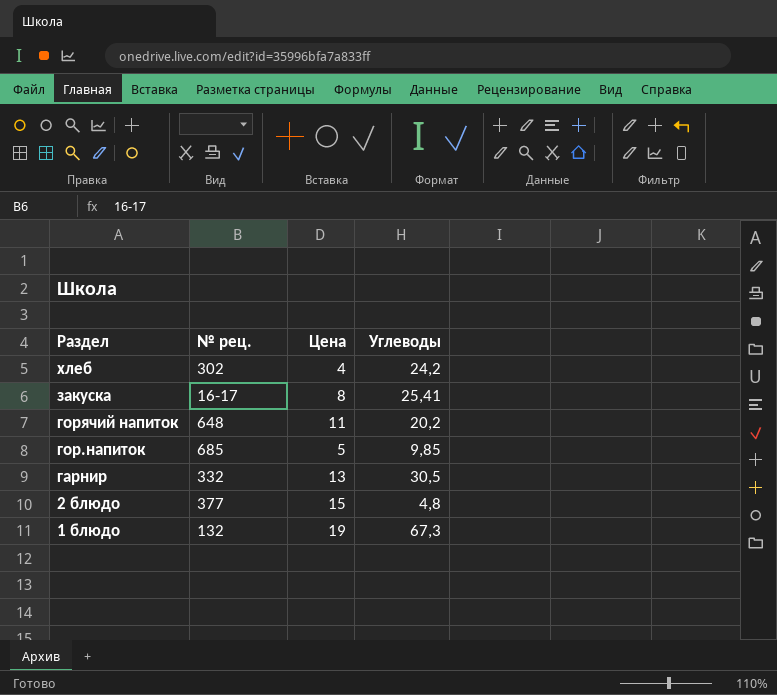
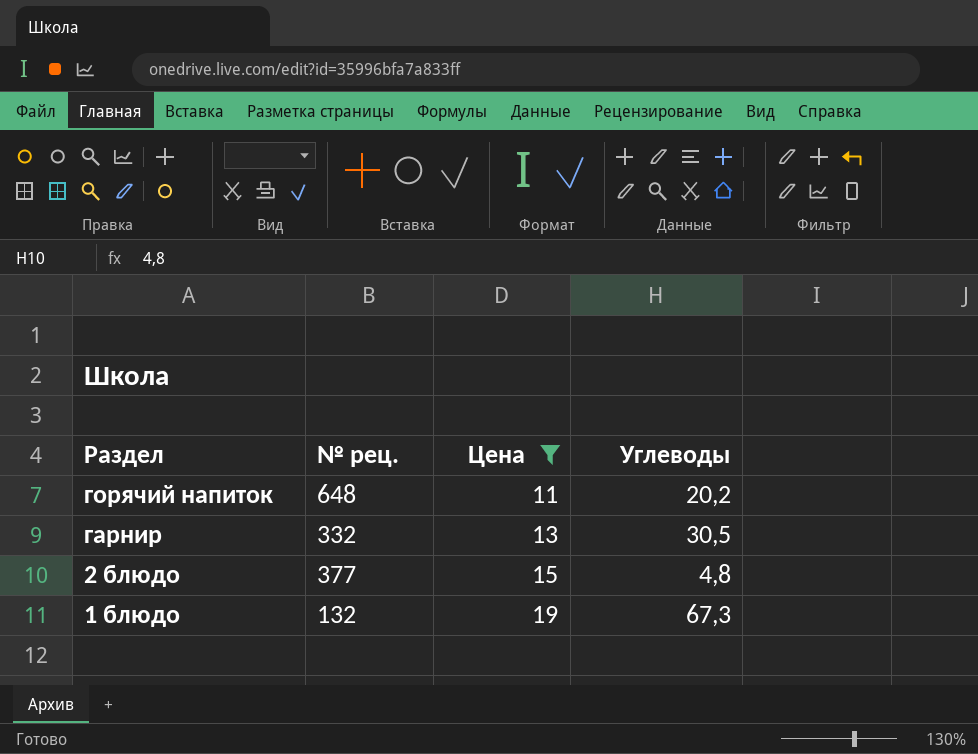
filter: none -> Цена >= 11

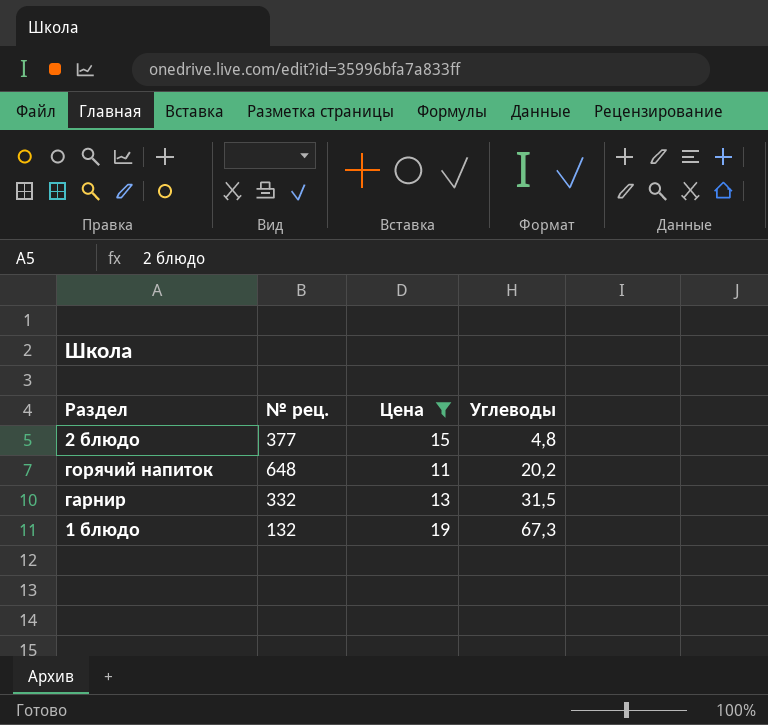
row order: Раздел descending -> Углеводы ascending
гарнир | Углеводы: 30,5 -> 31,5

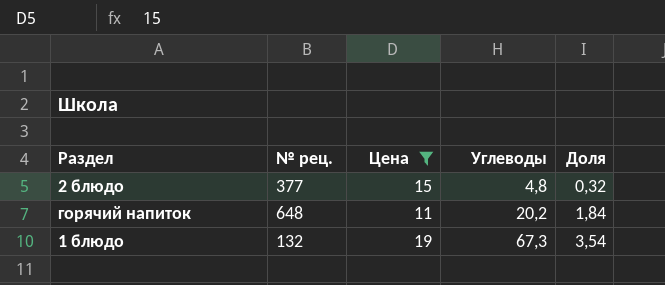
column Доля | formula: none -> [Углеводы] / [Цена]
row гарнир: 332 | 13 | 31,5 -> none

